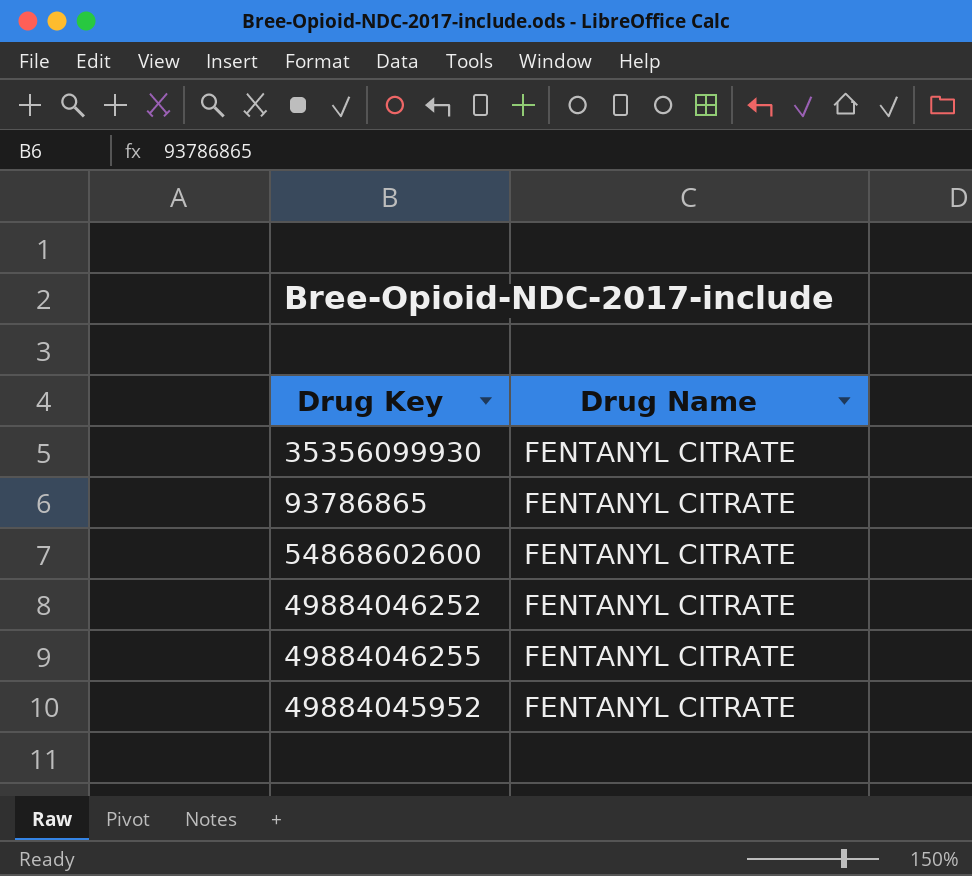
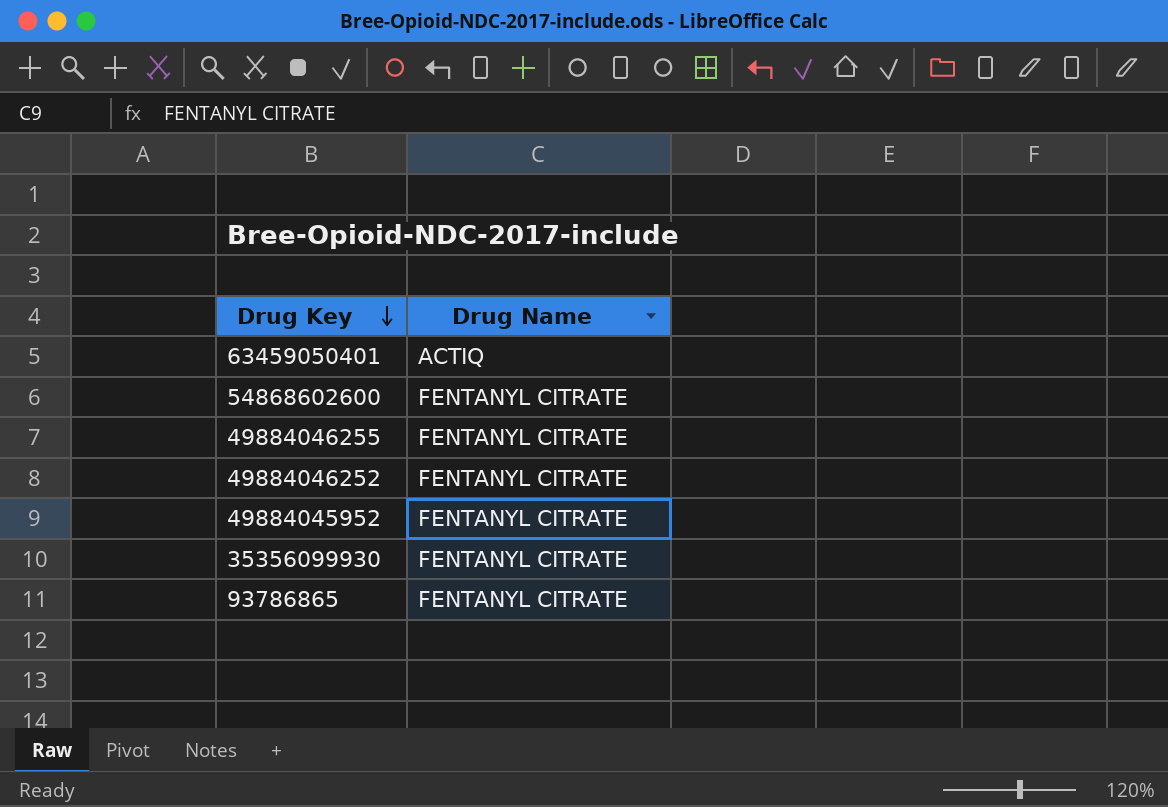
row order: none -> Drug Key descending
row 63459050401: none -> ACTIQ

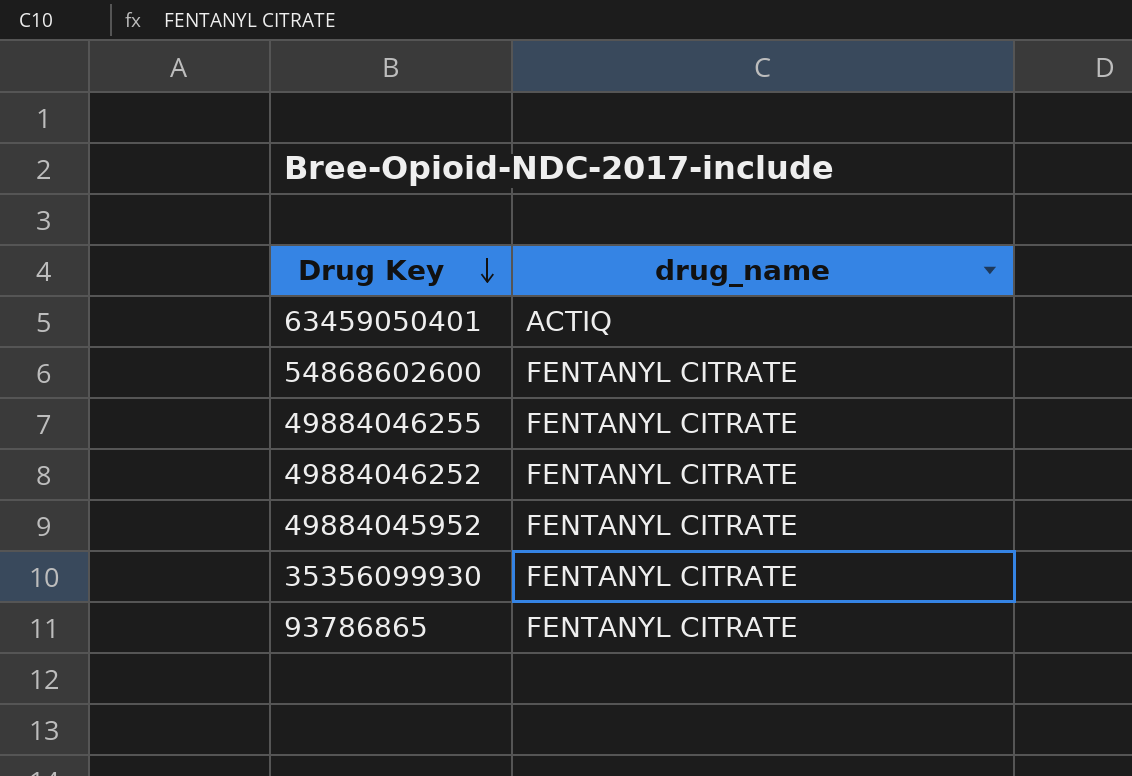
column name: Drug Name -> drug_name

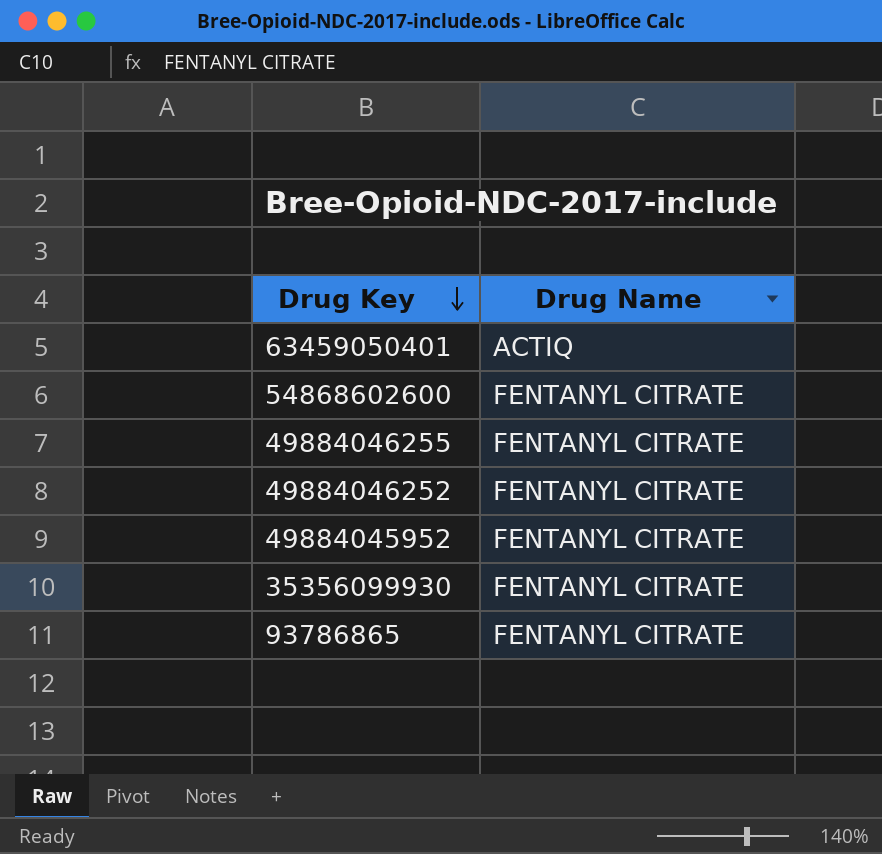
column name: drug_name -> Drug Name

